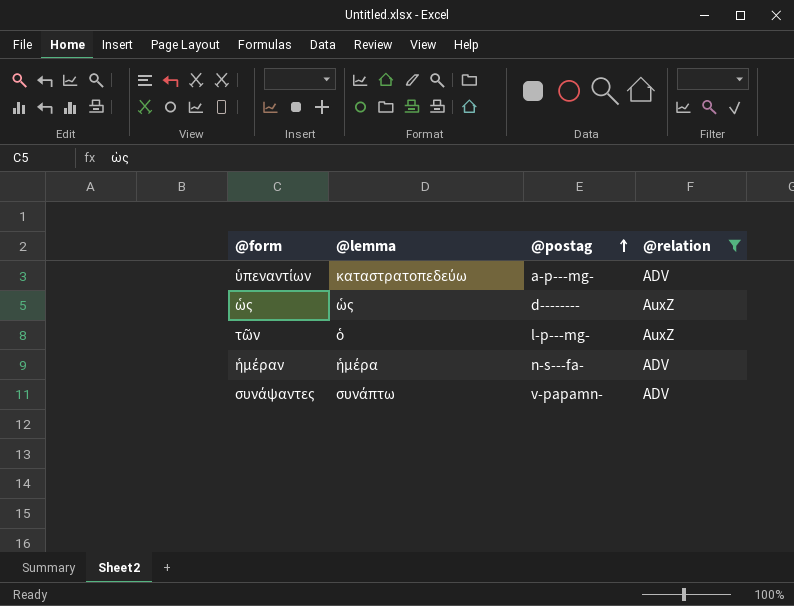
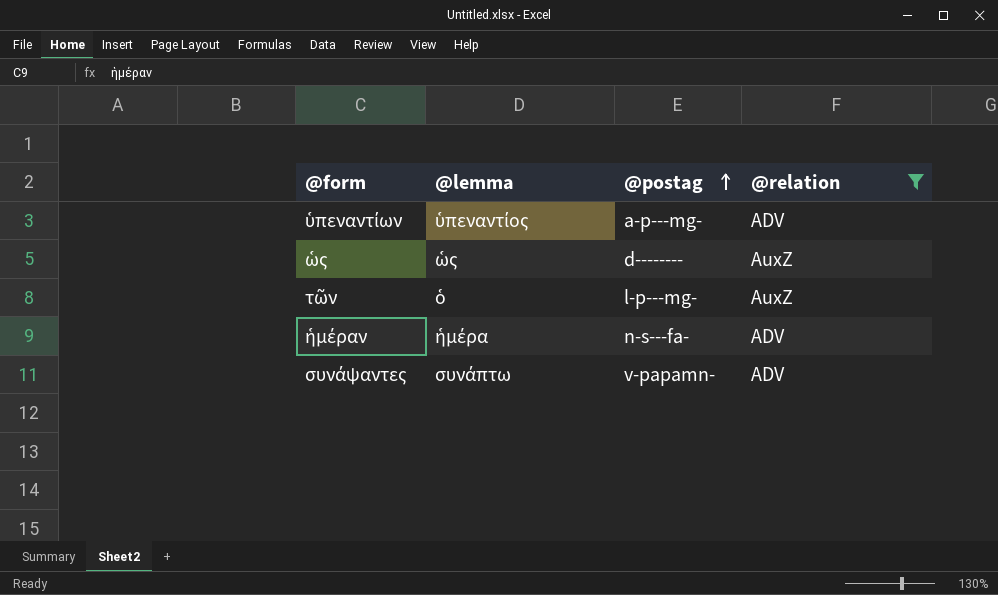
ὑπεναντίων | @lemma: καταστρατοπεδεύω -> ὑπεναντίος

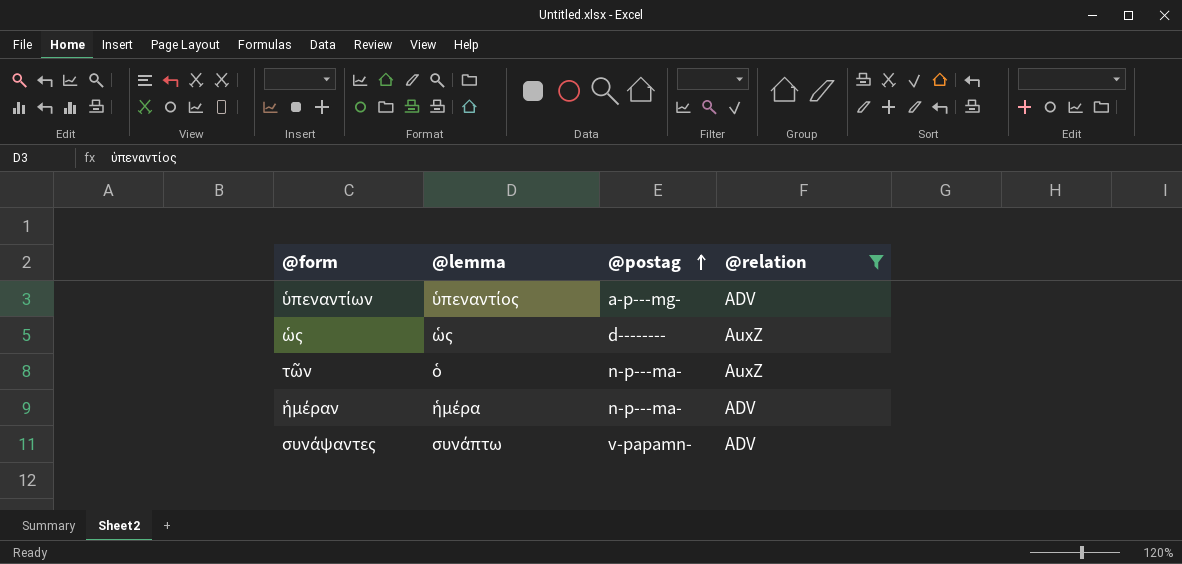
τῶν | @postag: l-p---mg- -> n-p---ma-
ἡμέραν | @postag: n-s---fa- -> n-p---ma-

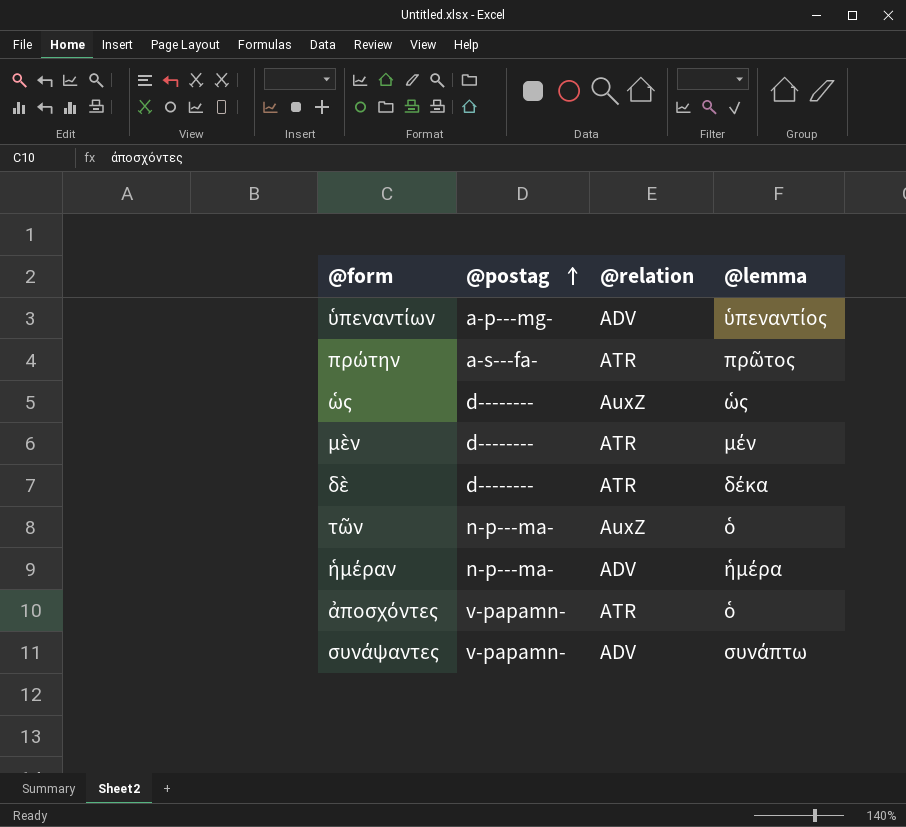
filter: @relation != ATR -> none
column @lemma | position: 2 -> 4

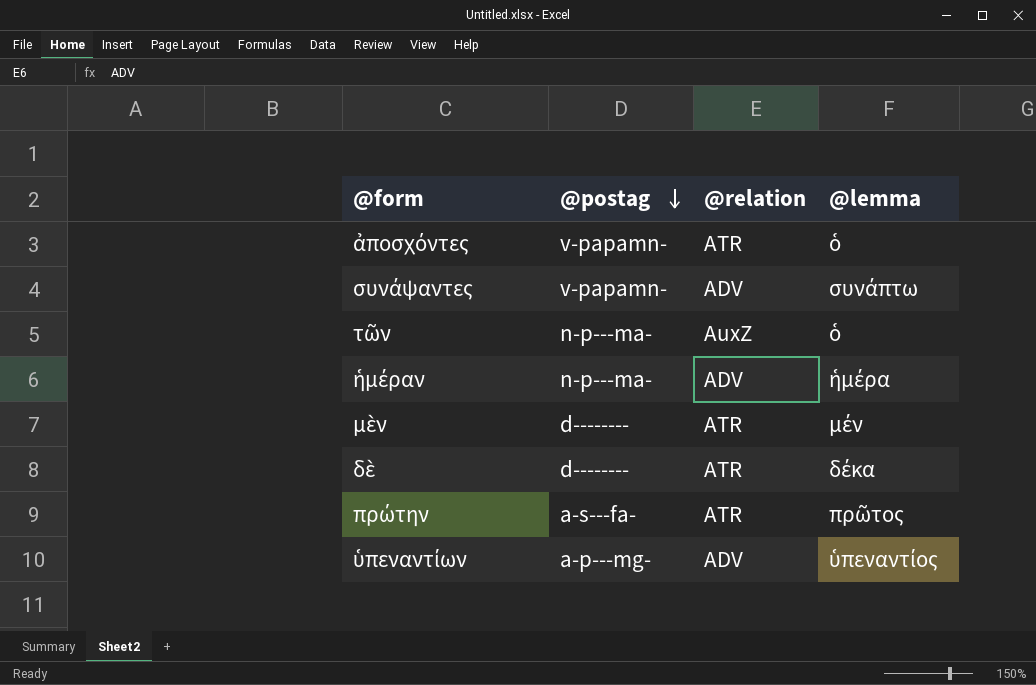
row order: @postag ascending -> @postag descending
row ὡς: d-------- | AuxZ | ὡς -> none

